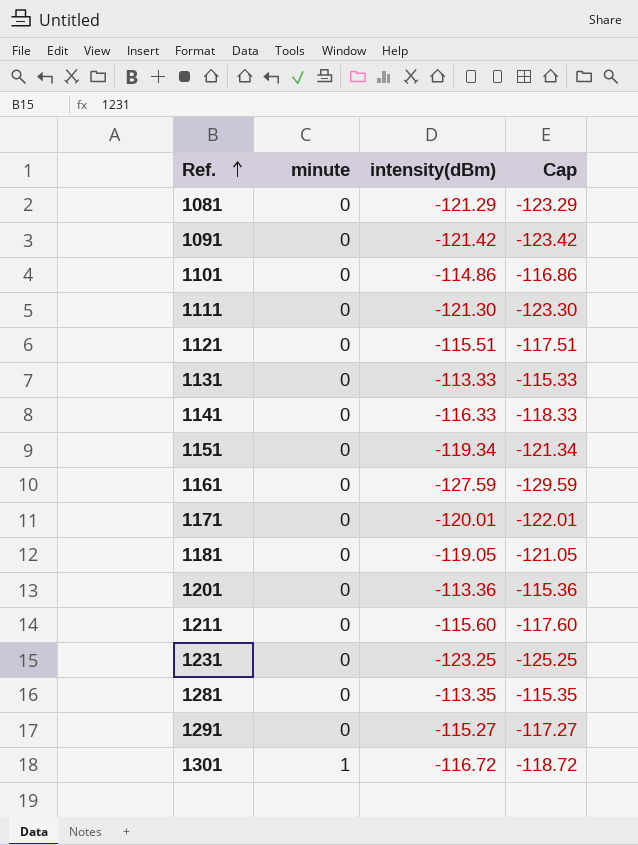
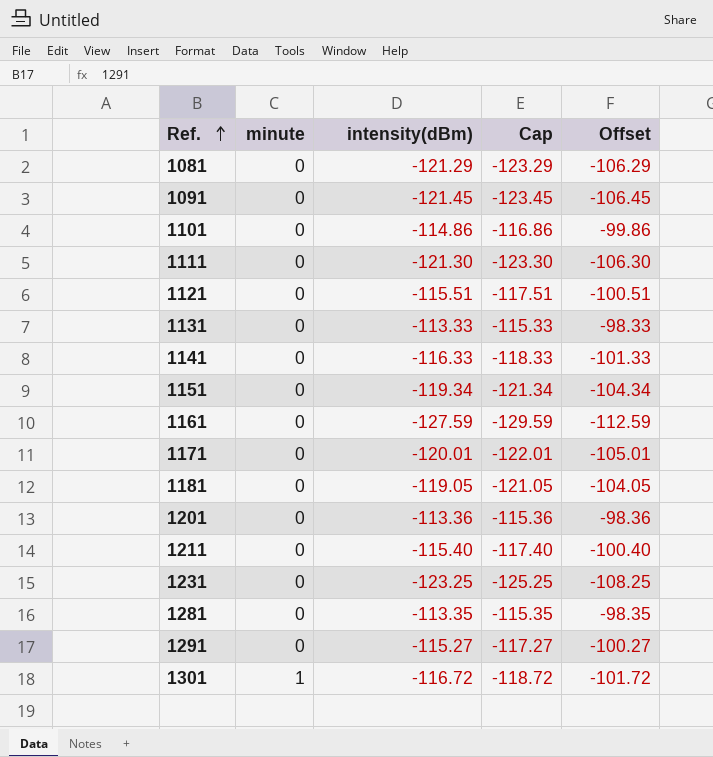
column Offset | formula: none -> [intensity(dBm)] + 15
1091 | intensity(dBm): -121.42 -> -121.45
1091 | Cap: -123.42 -> -123.45
1211 | intensity(dBm): -115.60 -> -115.40
1211 | Cap: -117.60 -> -117.40

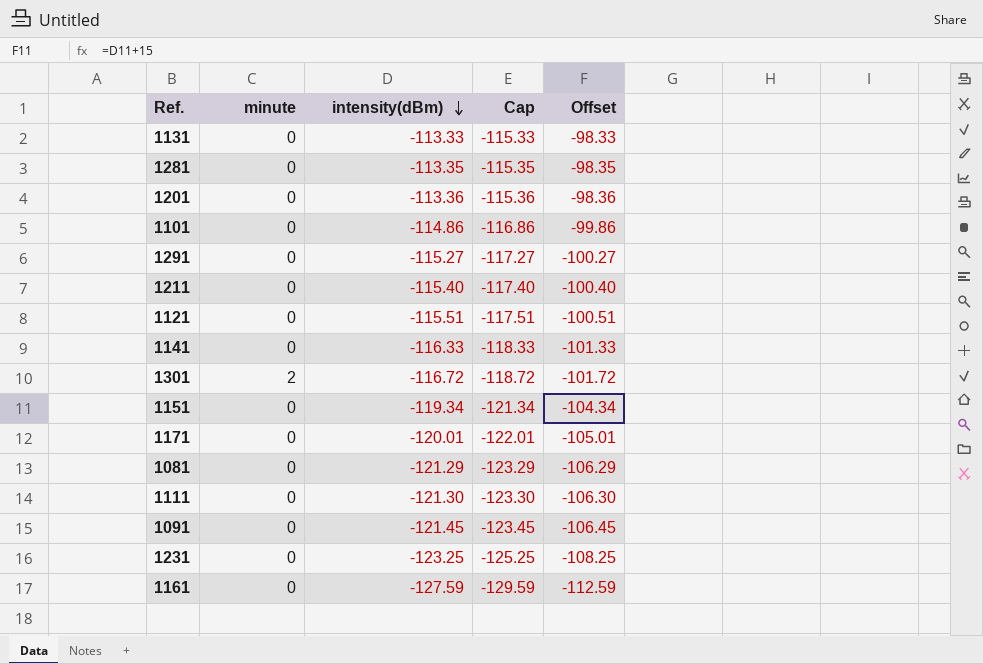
row order: Ref. ascending -> intensity(dBm) descending
row 1181: 0 | -119.05 | -121.05 | -104.05 -> none
1301 | minute: 1 -> 2

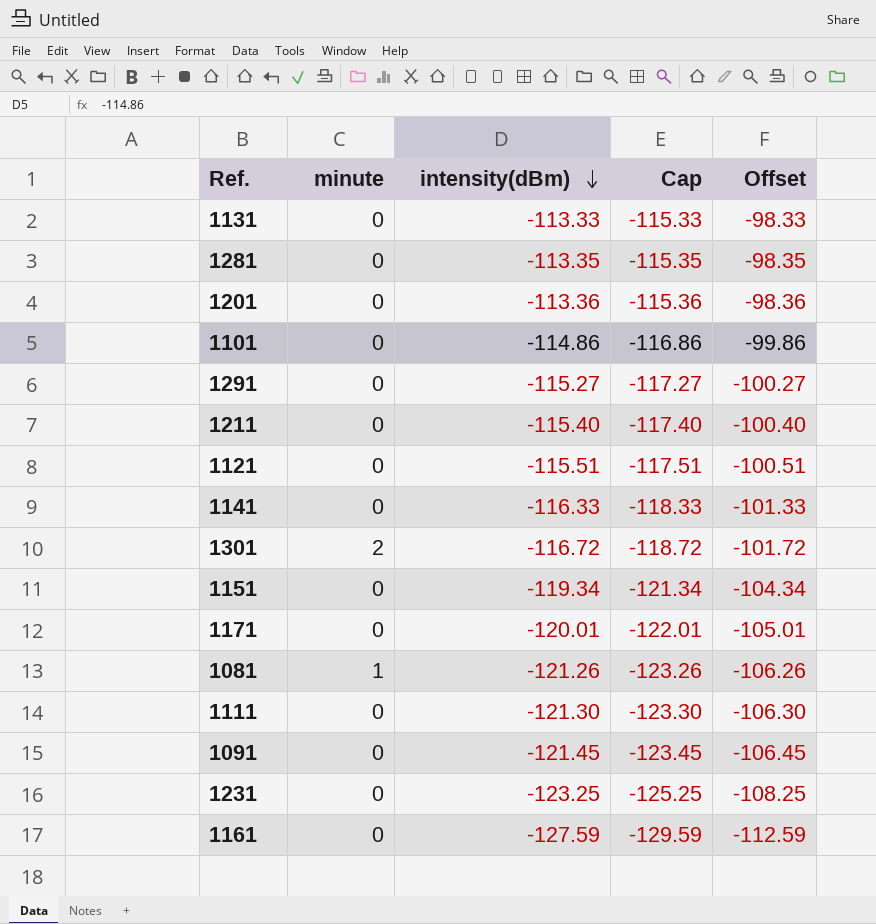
1081 | minute: 0 -> 1
1081 | intensity(dBm): -121.29 -> -121.26
1081 | Cap: -123.29 -> -123.26
1081 | Offset: -106.29 -> -106.26

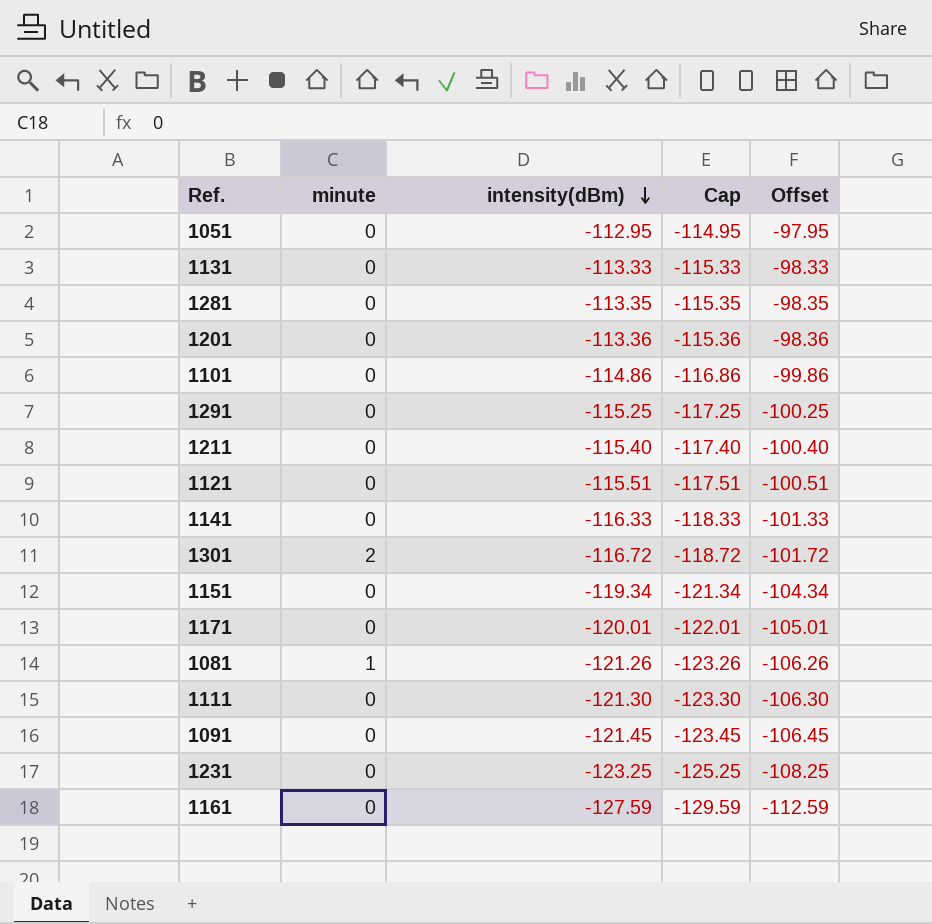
row 1051: none -> 0 | -112.95 | -114.95 | -97.95
1291 | intensity(dBm): -115.27 -> -115.25
1291 | Cap: -117.27 -> -117.25
1291 | Offset: -100.27 -> -100.25

